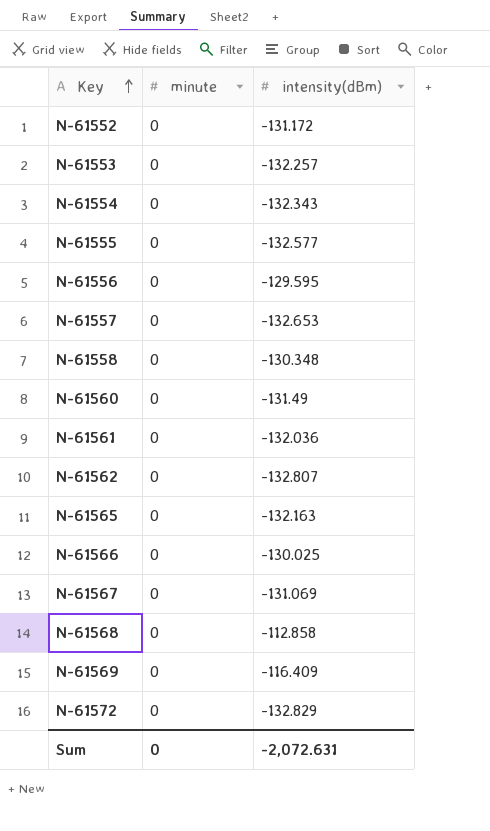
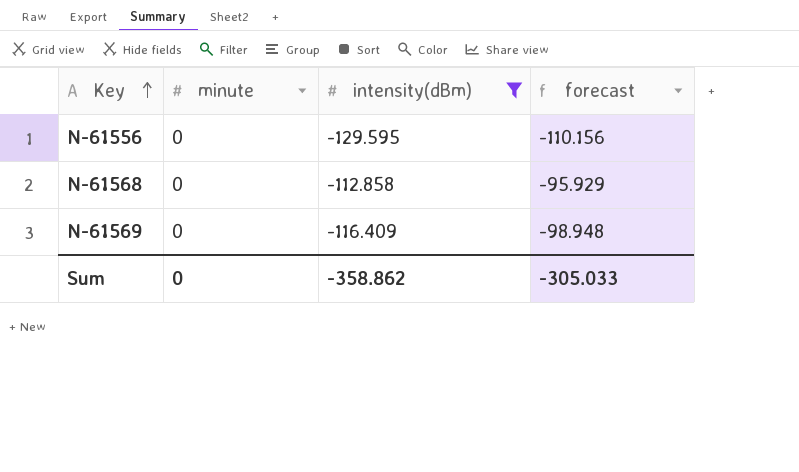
filter: none -> intensity(dBm) >= -129.595
column forecast | formula: none -> [intensity(dBm)] * 0.85
Sum | intensity(dBm): -2,072.631 -> -358.862

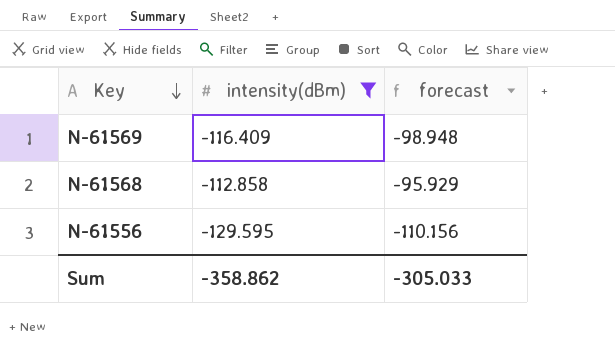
row order: Key ascending -> Key descending
column minute | position: 2 -> none

